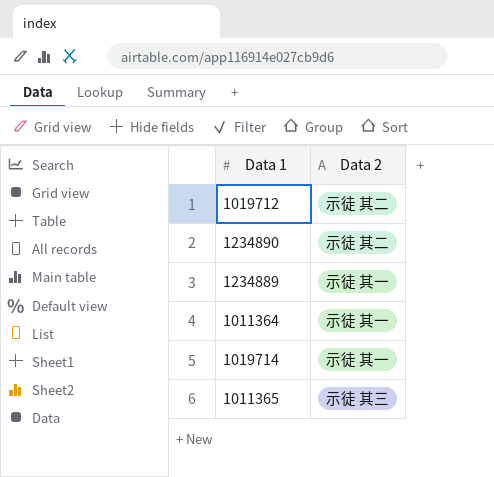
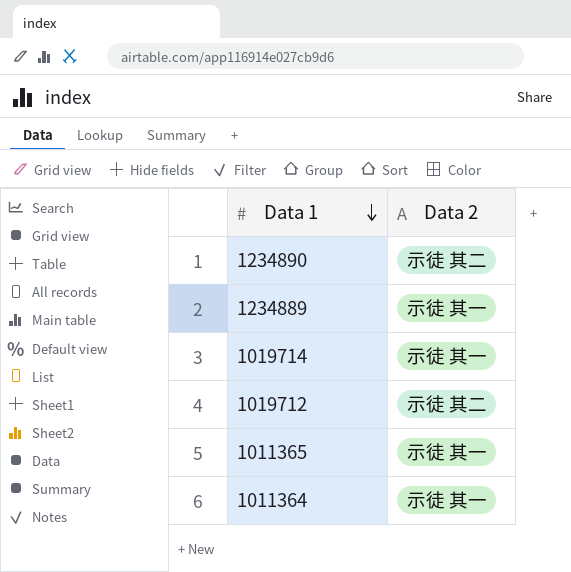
row order: none -> Data 1 descending
1011365 | Data 2: 示徒 其三 -> 示徒 其一

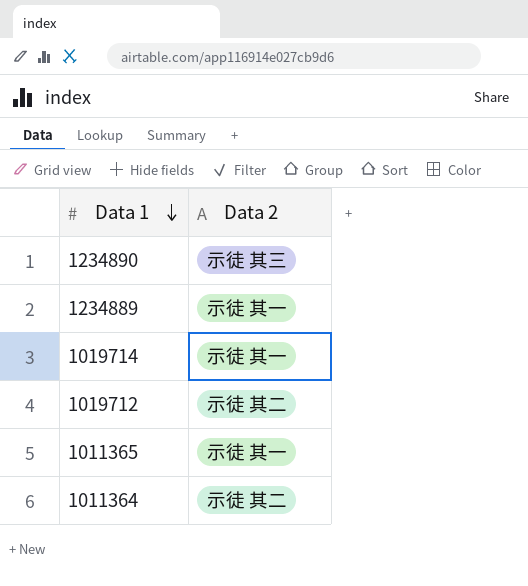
1234890 | Data 2: 示徒 其二 -> 示徒 其三
1011364 | Data 2: 示徒 其一 -> 示徒 其二

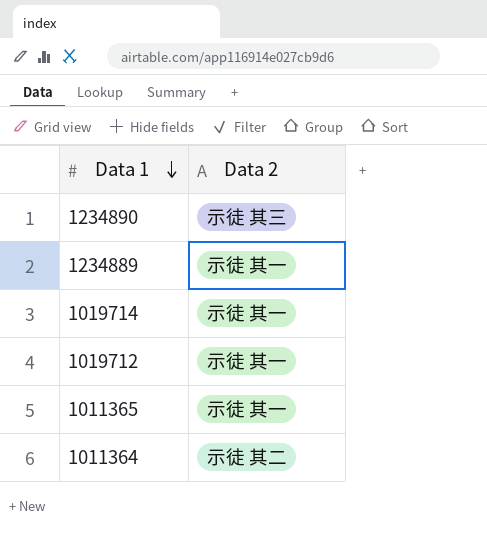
1019712 | Data 2: 示徒 其二 -> 示徒 其一

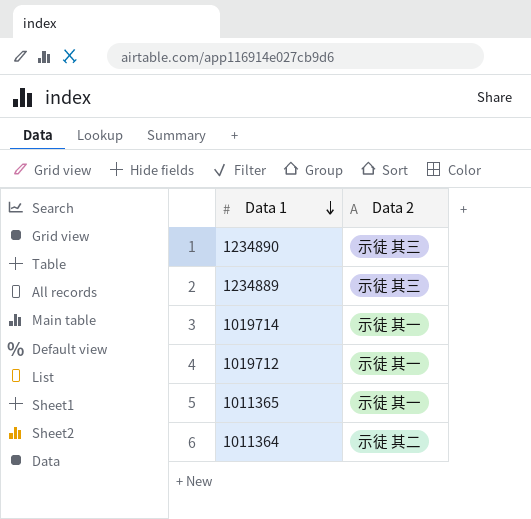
1234889 | Data 2: 示徒 其一 -> 示徒 其三

